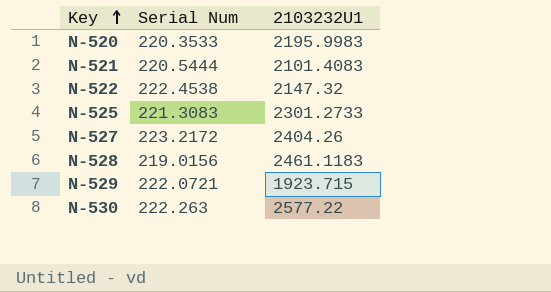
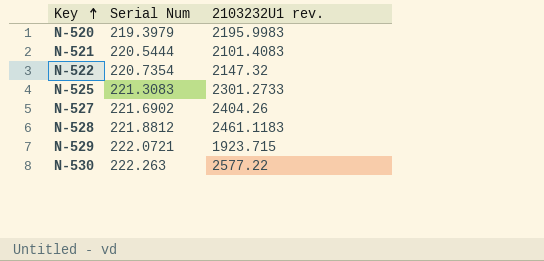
column name: 2103232U1 -> 2103232U1 rev.
N-520 | Serial Num: 220.3533 -> 219.3979
N-522 | Serial Num: 222.4538 -> 220.7354
N-527 | Serial Num: 223.2172 -> 221.6902
N-528 | Serial Num: 219.0156 -> 221.8812

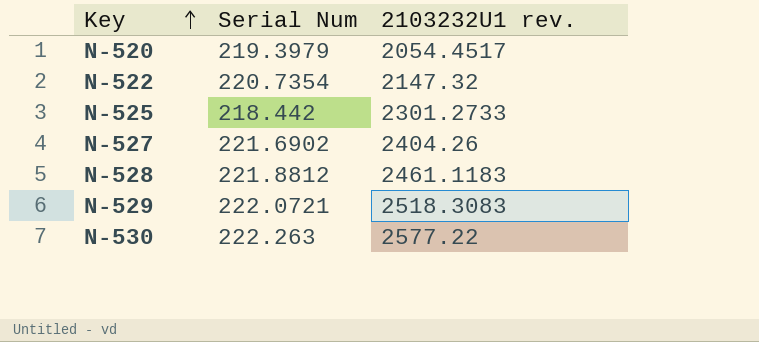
row N-521: 220.5444 | 2101.4083 -> none
N-520 | 2103232U1 rev.: 2195.9983 -> 2054.4517
N-525 | Serial Num: 221.3083 -> 218.442
N-529 | 2103232U1 rev.: 1923.715 -> 2518.3083

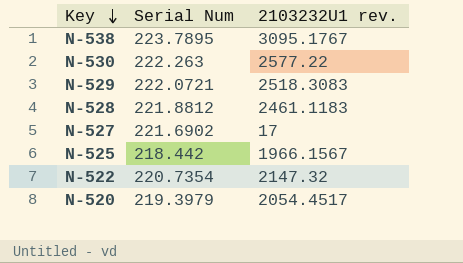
row order: Key ascending -> Key descending
row N-538: none -> 223.7895 | 3095.1767
N-527 | 2103232U1 rev.: 2404.26 -> 17
N-525 | 2103232U1 rev.: 2301.2733 -> 1966.1567

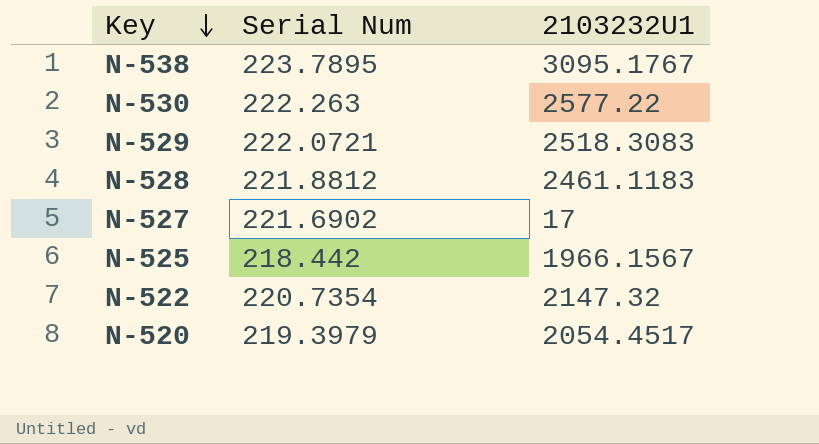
column name: 2103232U1 rev. -> 2103232U1

